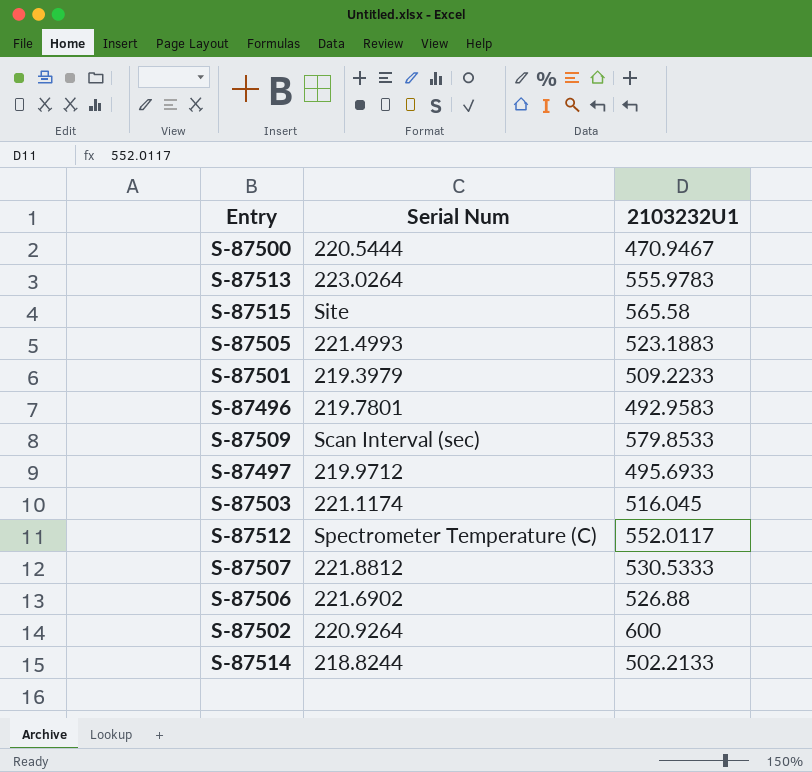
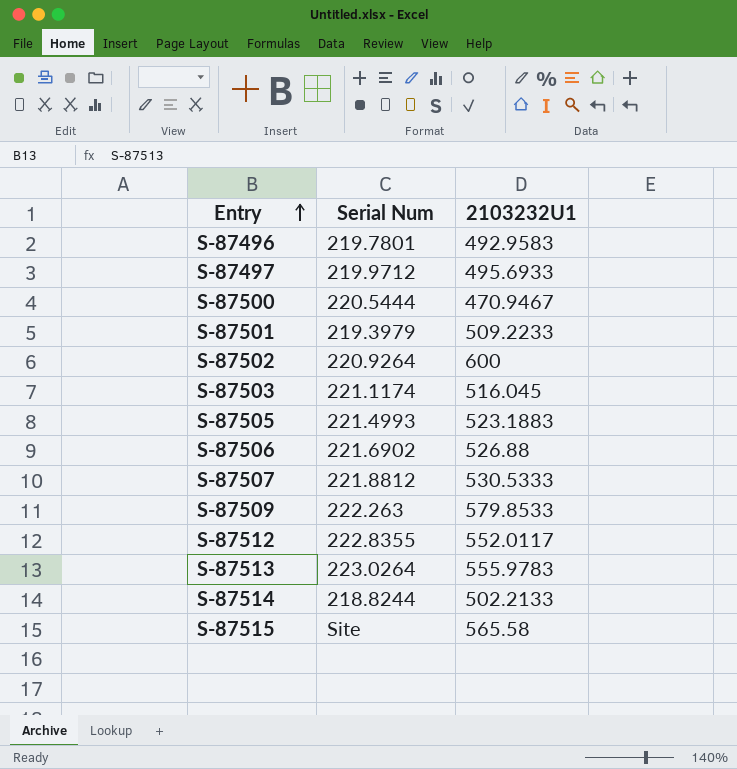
row order: none -> Entry ascending
S-87509 | Serial Num: Scan Interval (sec) -> 222.263
S-87512 | Serial Num: Spectrometer Temperature (C) -> 222.8355

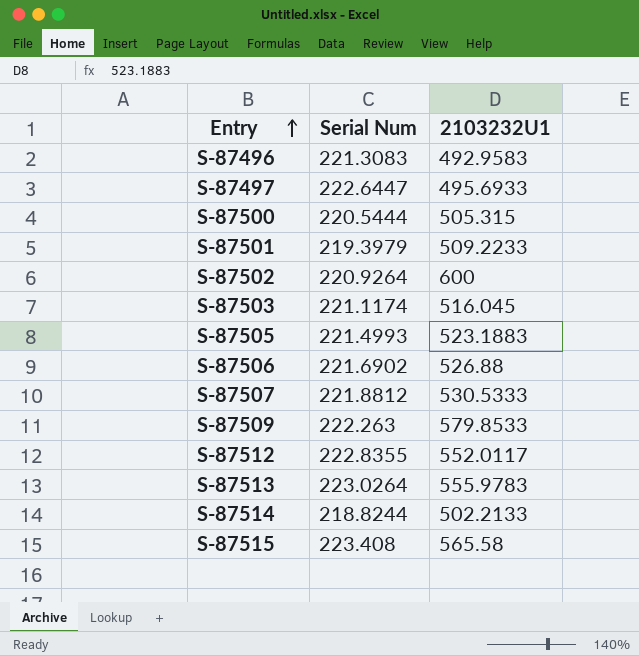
S-87496 | Serial Num: 219.7801 -> 221.3083
S-87497 | Serial Num: 219.9712 -> 222.6447
S-87500 | 2103232U1: 470.9467 -> 505.315
S-87515 | Serial Num: Site -> 223.408

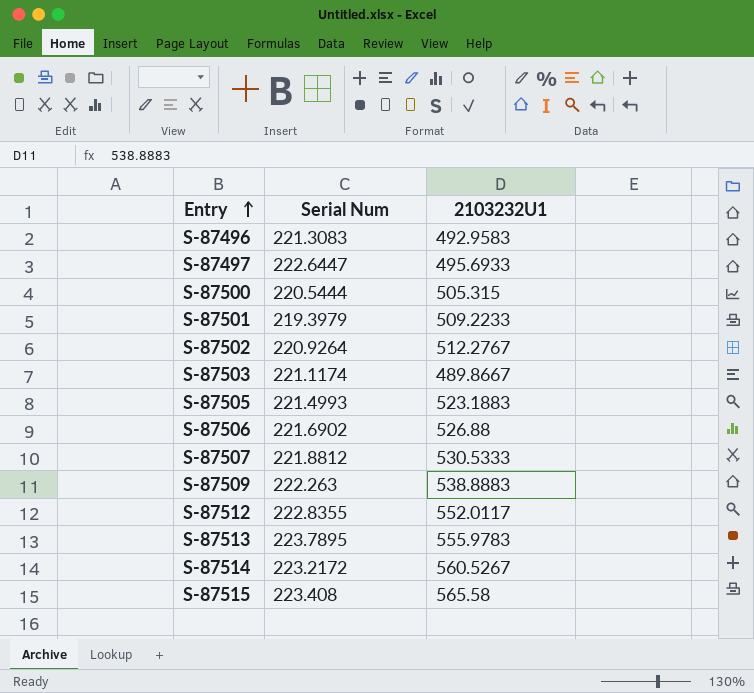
S-87502 | 2103232U1: 600 -> 512.2767
S-87503 | 2103232U1: 516.045 -> 489.8667
S-87509 | 2103232U1: 579.8533 -> 538.8883
S-87513 | Serial Num: 223.0264 -> 223.7895
S-87514 | Serial Num: 218.8244 -> 223.2172
S-87514 | 2103232U1: 502.2133 -> 560.5267

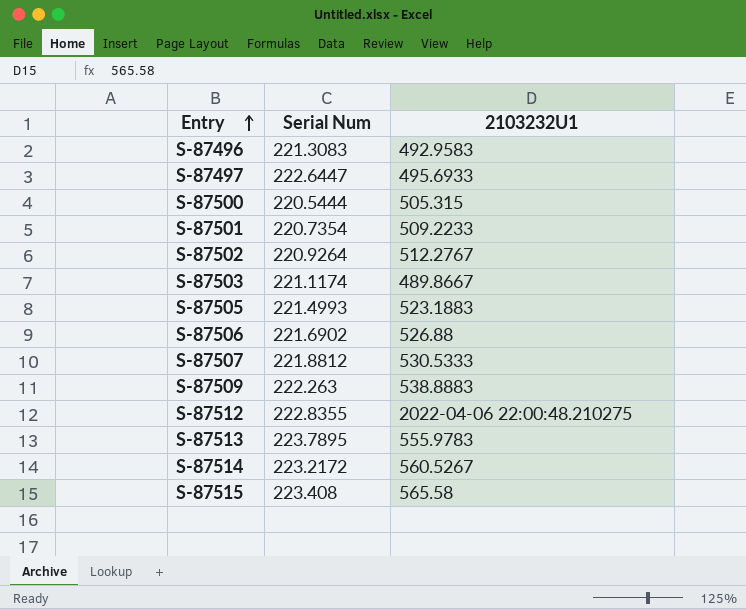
S-87501 | Serial Num: 219.3979 -> 220.7354
S-87512 | 2103232U1: 552.0117 -> 2022-04-06 22:00:48.210275

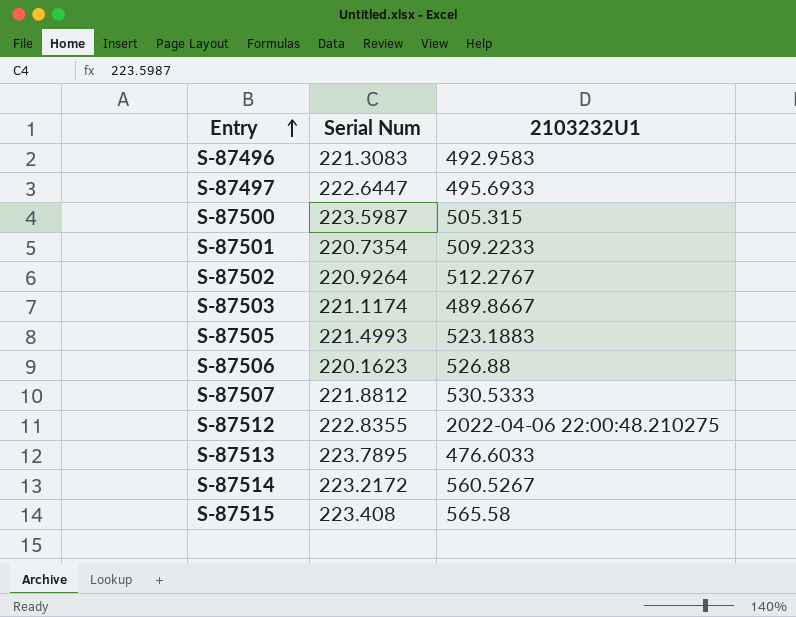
row S-87509: 222.263 | 538.8883 -> none
S-87500 | Serial Num: 220.5444 -> 223.5987
S-87506 | Serial Num: 221.6902 -> 220.1623
S-87513 | 2103232U1: 555.9783 -> 476.6033

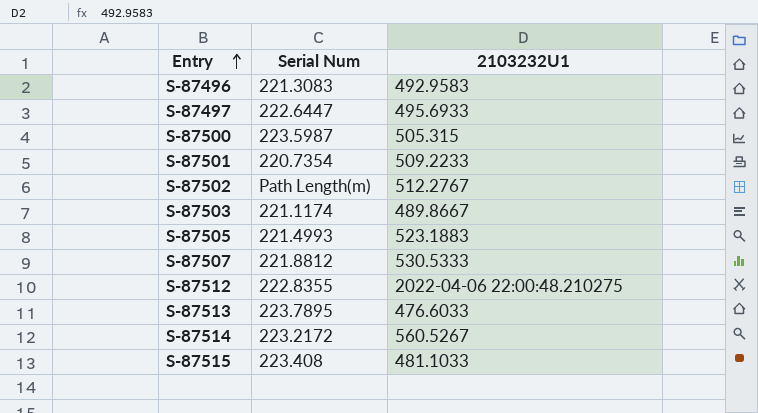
row S-87506: 220.1623 | 526.88 -> none
S-87502 | Serial Num: 220.9264 -> Path Length(m)
S-87515 | 2103232U1: 565.58 -> 481.1033

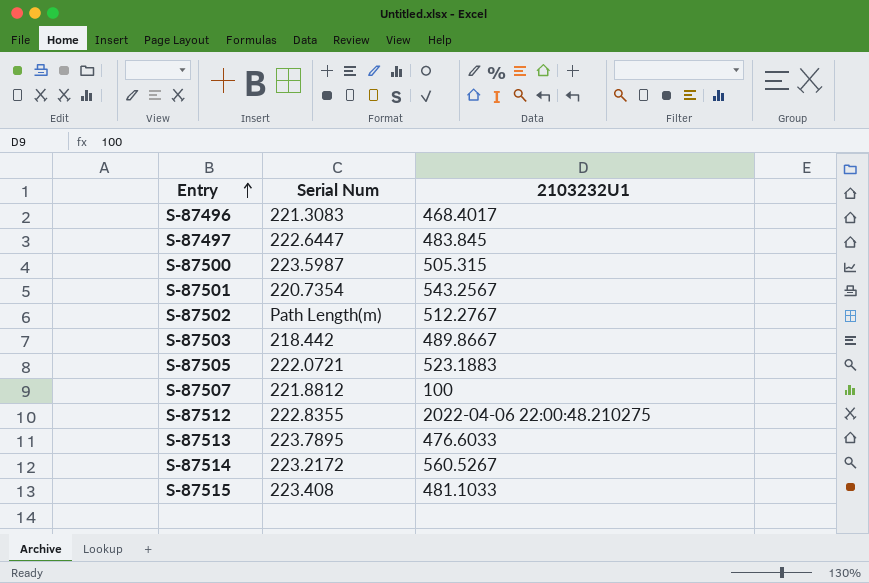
S-87496 | 2103232U1: 492.9583 -> 468.4017
S-87497 | 2103232U1: 495.6933 -> 483.845
S-87501 | 2103232U1: 509.2233 -> 543.2567
S-87503 | Serial Num: 221.1174 -> 218.442
S-87505 | Serial Num: 221.4993 -> 222.0721
S-87507 | 2103232U1: 530.5333 -> 100

